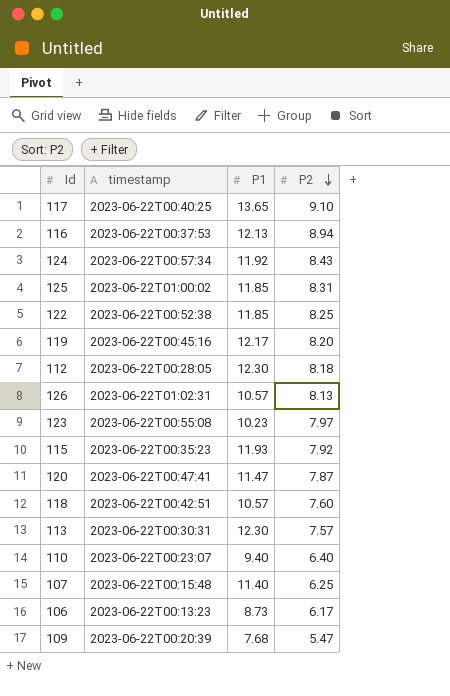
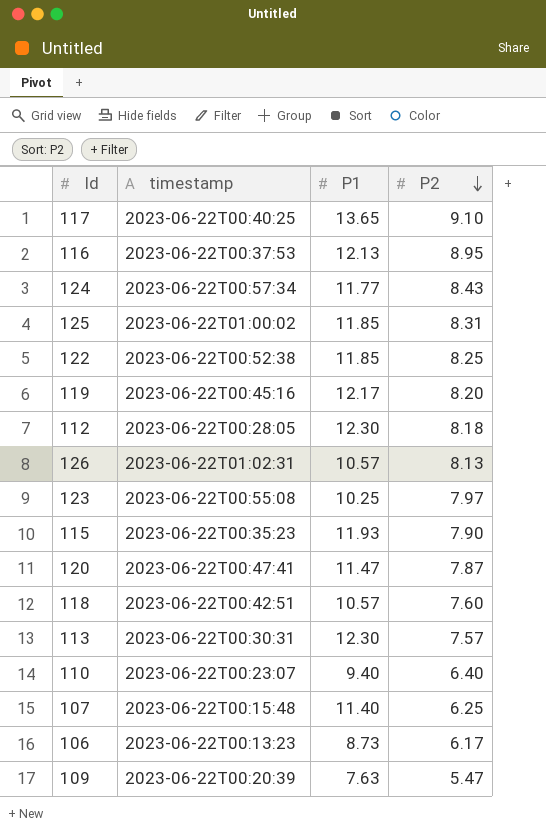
116 | P2: 8.94 -> 8.95
124 | P1: 11.92 -> 11.77
123 | P1: 10.23 -> 10.25
115 | P2: 7.92 -> 7.90
109 | P1: 7.68 -> 7.63

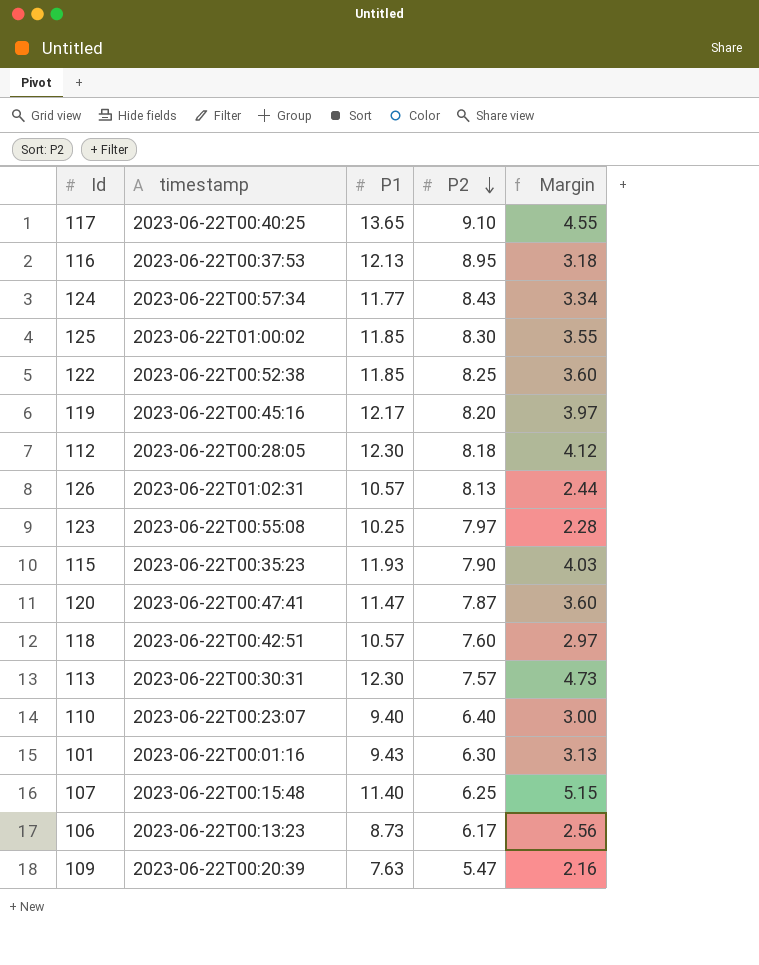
column Margin | formula: none -> [P1] - [P2]
125 | P2: 8.31 -> 8.30
row 101: none -> 2023-06-22T00:01:16 | 9.43 | 6.30 | 3.13

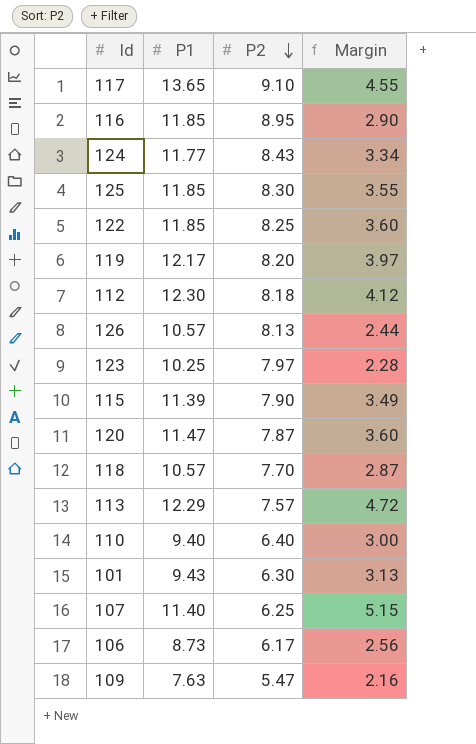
column timestamp | position: 2 -> none
116 | P1: 12.13 -> 11.85
116 | Margin: 3.18 -> 2.90
115 | P1: 11.93 -> 11.39
115 | Margin: 4.03 -> 3.49
118 | P2: 7.60 -> 7.70
118 | Margin: 2.97 -> 2.87
113 | P1: 12.30 -> 12.29
113 | Margin: 4.73 -> 4.72

